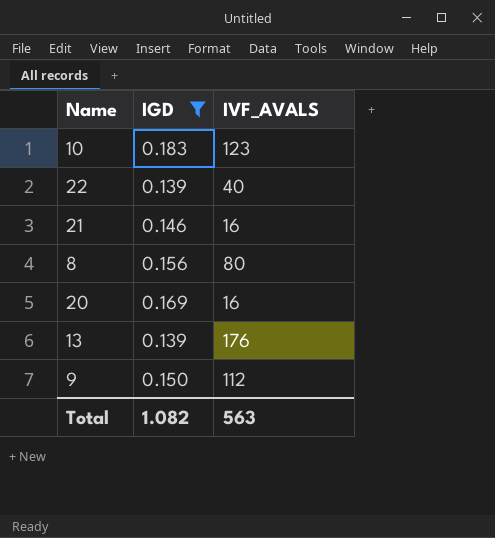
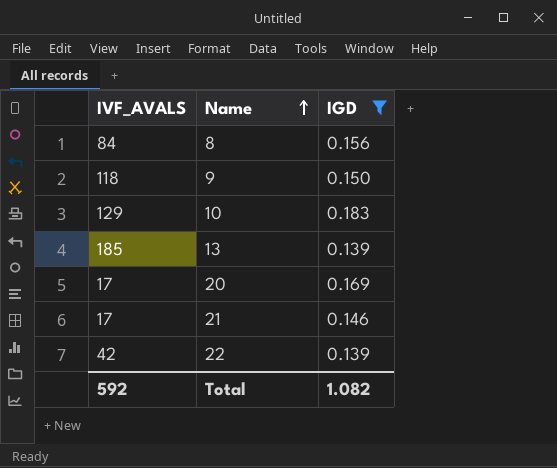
row order: none -> Name ascending
column IVF_AVALS | position: 3 -> 1
8 | IVF_AVALS: 80 -> 84
9 | IVF_AVALS: 112 -> 118
10 | IVF_AVALS: 123 -> 129
13 | IVF_AVALS: 176 -> 185
20 | IVF_AVALS: 16 -> 17
21 | IVF_AVALS: 16 -> 17
22 | IVF_AVALS: 40 -> 42
Total | IVF_AVALS: 563 -> 592

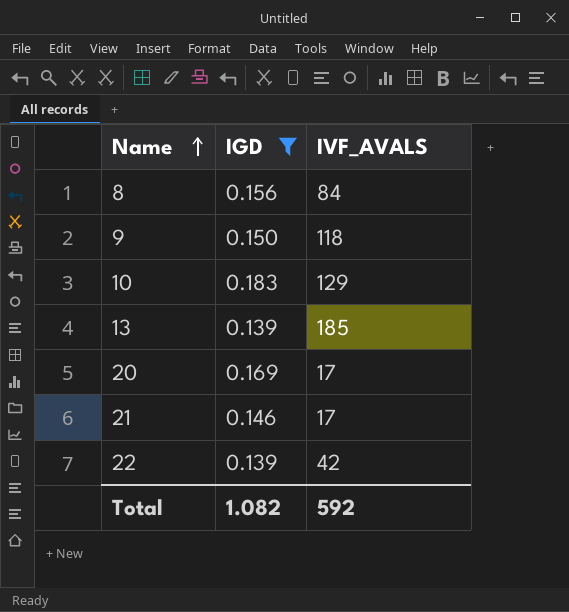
column IVF_AVALS | position: 1 -> 3

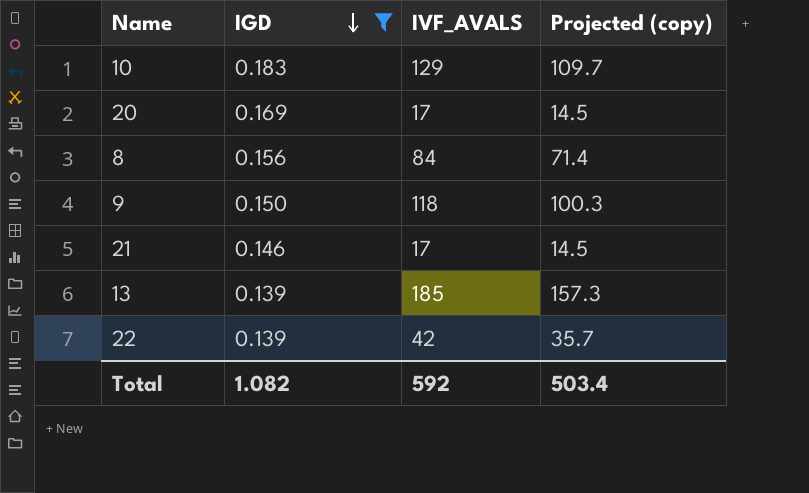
row order: Name ascending -> IGD descending
column Projected (copy) | formula: none -> [IVF_AVALS] * 0.85

